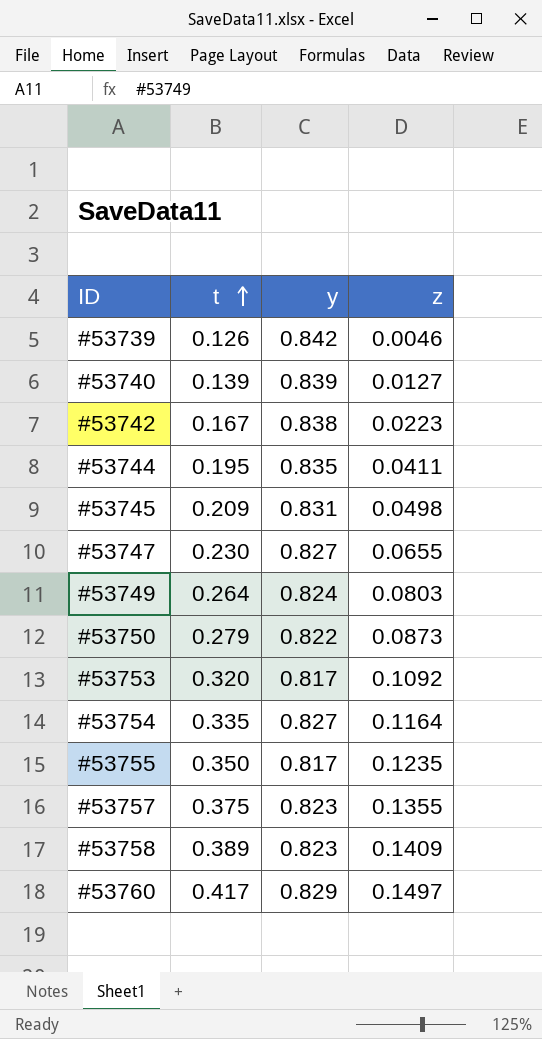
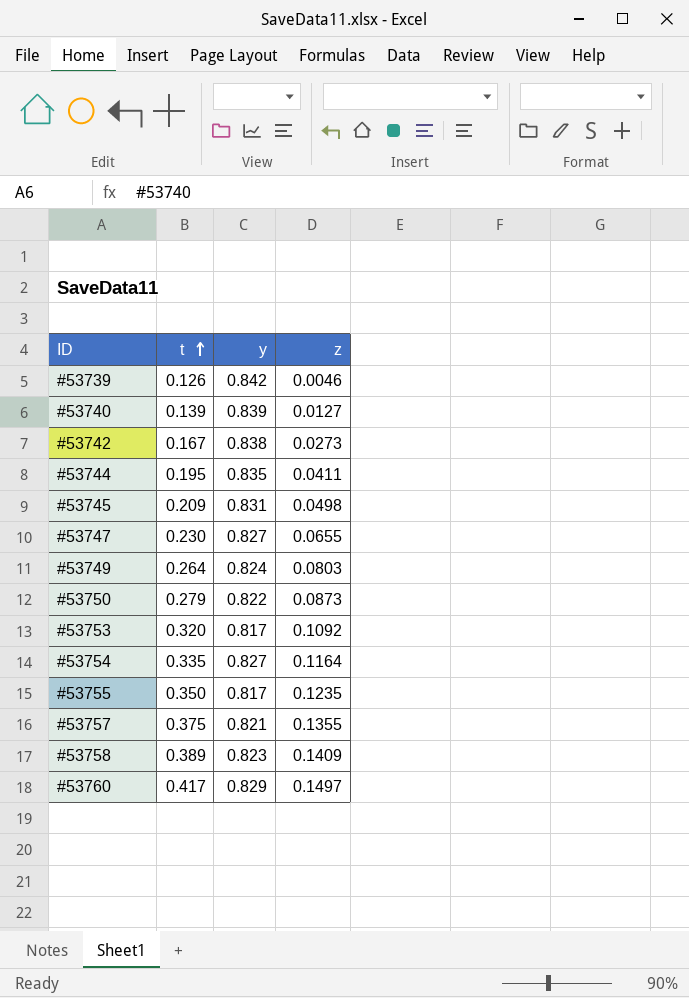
#53742 | z: 0.0223 -> 0.0273
#53757 | y: 0.823 -> 0.821

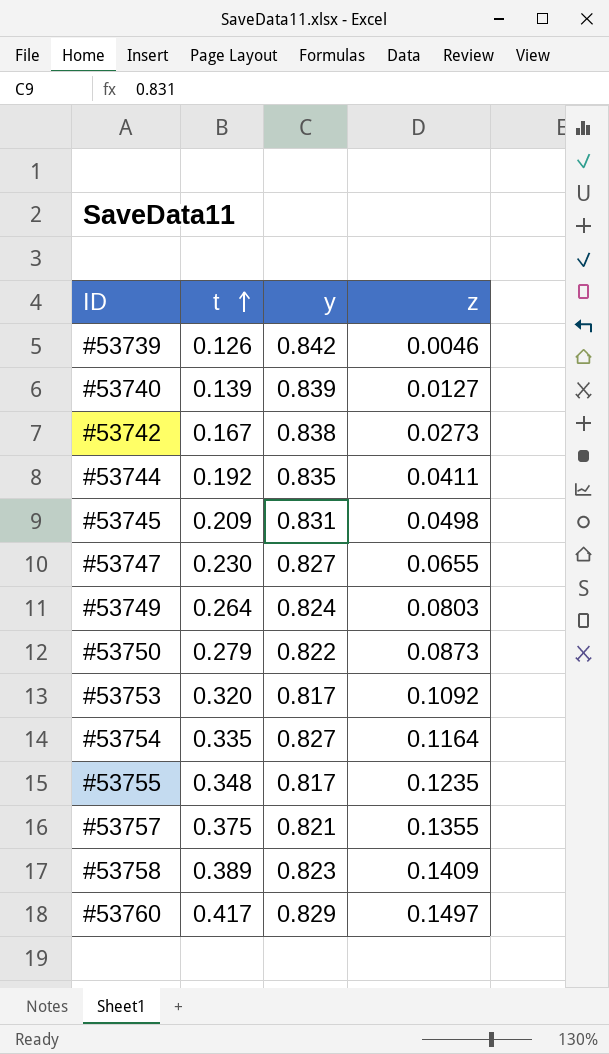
#53744 | t: 0.195 -> 0.192
#53755 | t: 0.350 -> 0.348

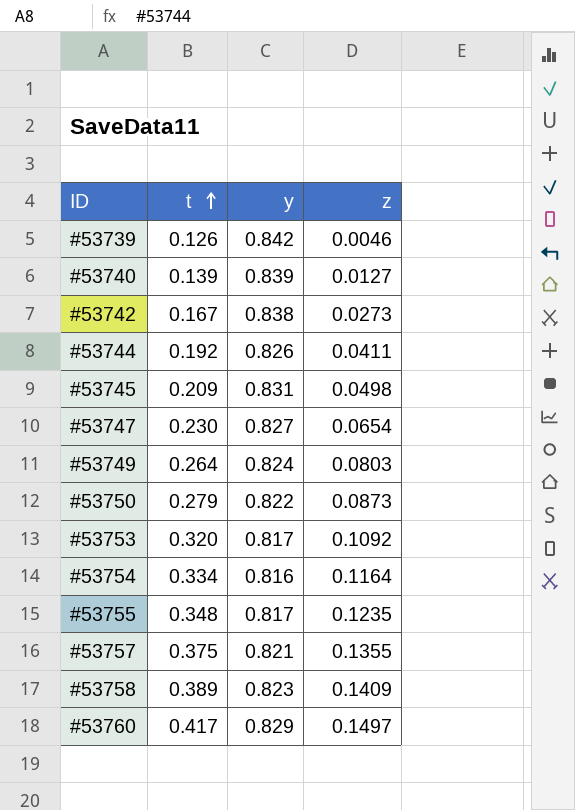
#53744 | y: 0.835 -> 0.826
#53747 | z: 0.0655 -> 0.0654
#53754 | t: 0.335 -> 0.334
#53754 | y: 0.827 -> 0.816

